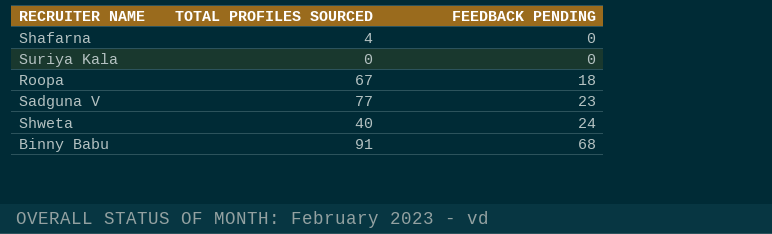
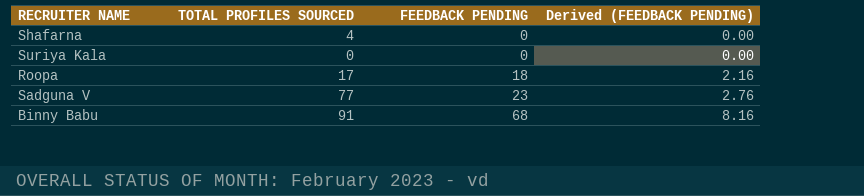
column Derived (FEEDBACK PENDING) | formula: none -> [FEEDBACK PENDING] * 0.12
row Shweta: 40 | 24 -> none
Roopa | TOTAL PROFILES SOURCED: 67 -> 17

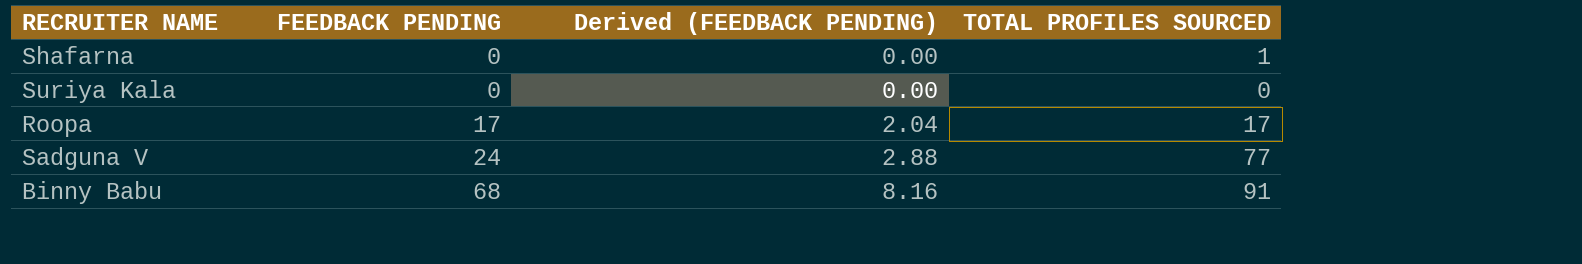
column TOTAL PROFILES SOURCED | position: 2 -> 4
Shafarna | TOTAL PROFILES SOURCED: 4 -> 1
Roopa | FEEDBACK PENDING: 18 -> 17
Roopa | Derived (FEEDBACK PENDING): 2.16 -> 2.04
Sadguna V | FEEDBACK PENDING: 23 -> 24
Sadguna V | Derived (FEEDBACK PENDING): 2.76 -> 2.88

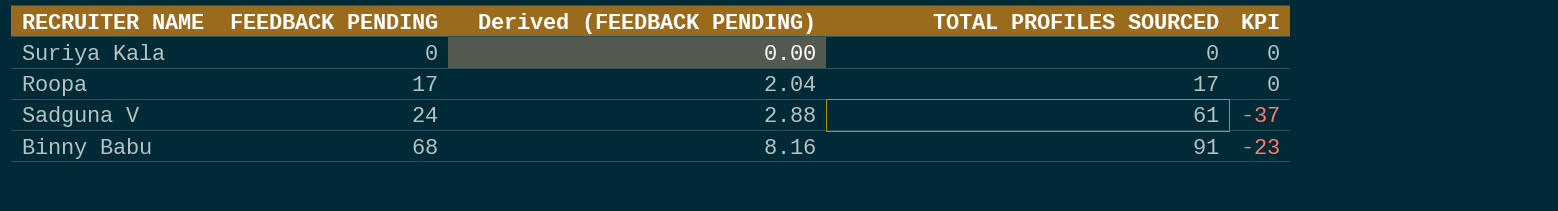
column KPI | formula: none -> [FEEDBACK PENDING] - [TOTAL PROFILES SOURCED]
row Shafarna: 0 | 0.00 | 1 -> none
Sadguna V | TOTAL PROFILES SOURCED: 77 -> 61

